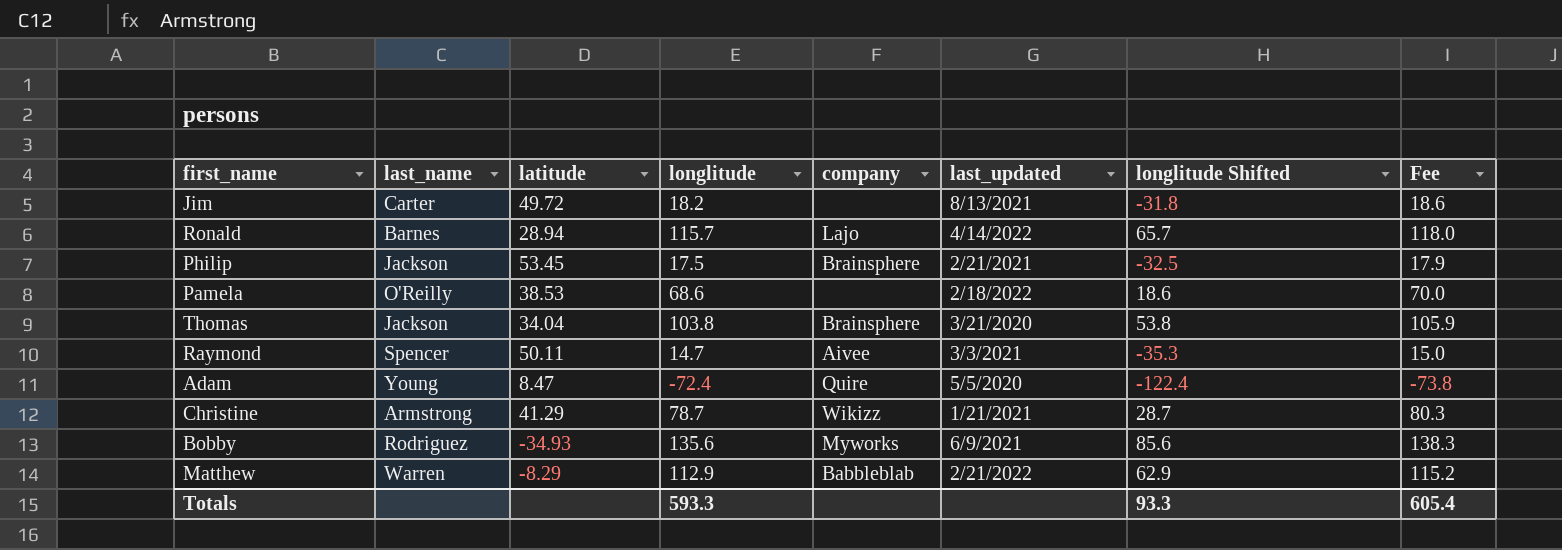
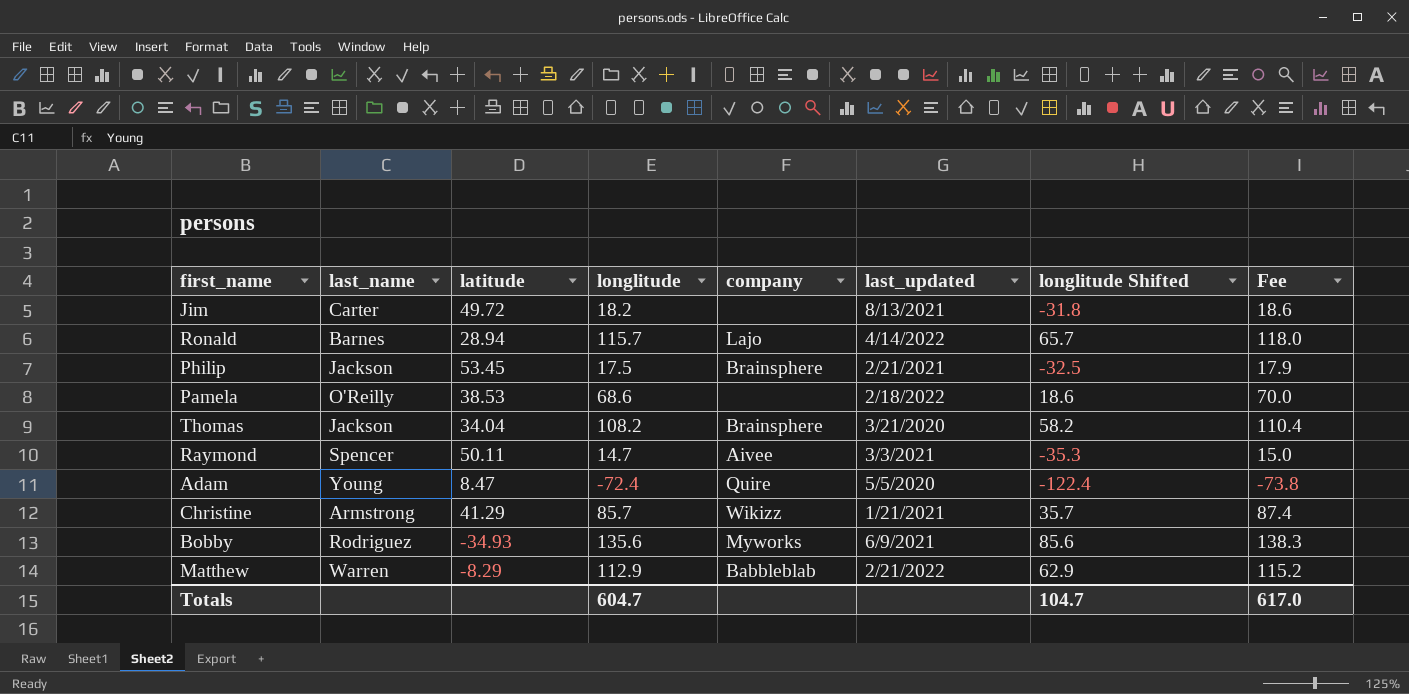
Thomas | longlitude: 103.8 -> 108.2
Thomas | longlitude Shifted: 53.8 -> 58.2
Thomas | Fee: 105.9 -> 110.4
Christine | longlitude: 78.7 -> 85.7
Christine | longlitude Shifted: 28.7 -> 35.7
Christine | Fee: 80.3 -> 87.4
Totals | longlitude: 593.3 -> 604.7
Totals | longlitude Shifted: 93.3 -> 104.7
Totals | Fee: 605.4 -> 617.0

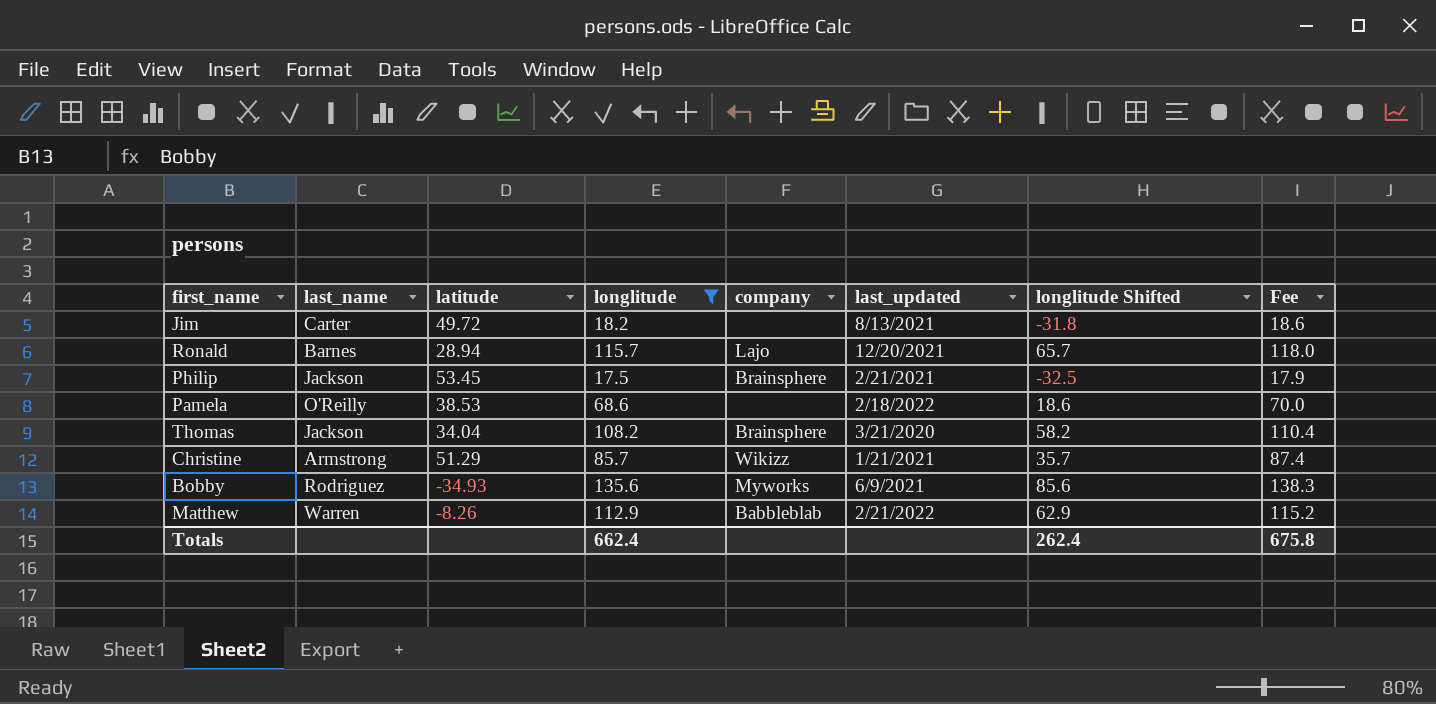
filter: none -> longlitude >= 17.5
Ronald | last_updated: 4/14/2022 -> 12/20/2021
Christine | latitude: 41.29 -> 51.29
Matthew | latitude: -8.29 -> -8.26
Totals | longlitude: 604.7 -> 662.4
Totals | longlitude Shifted: 104.7 -> 262.4
Totals | Fee: 617.0 -> 675.8

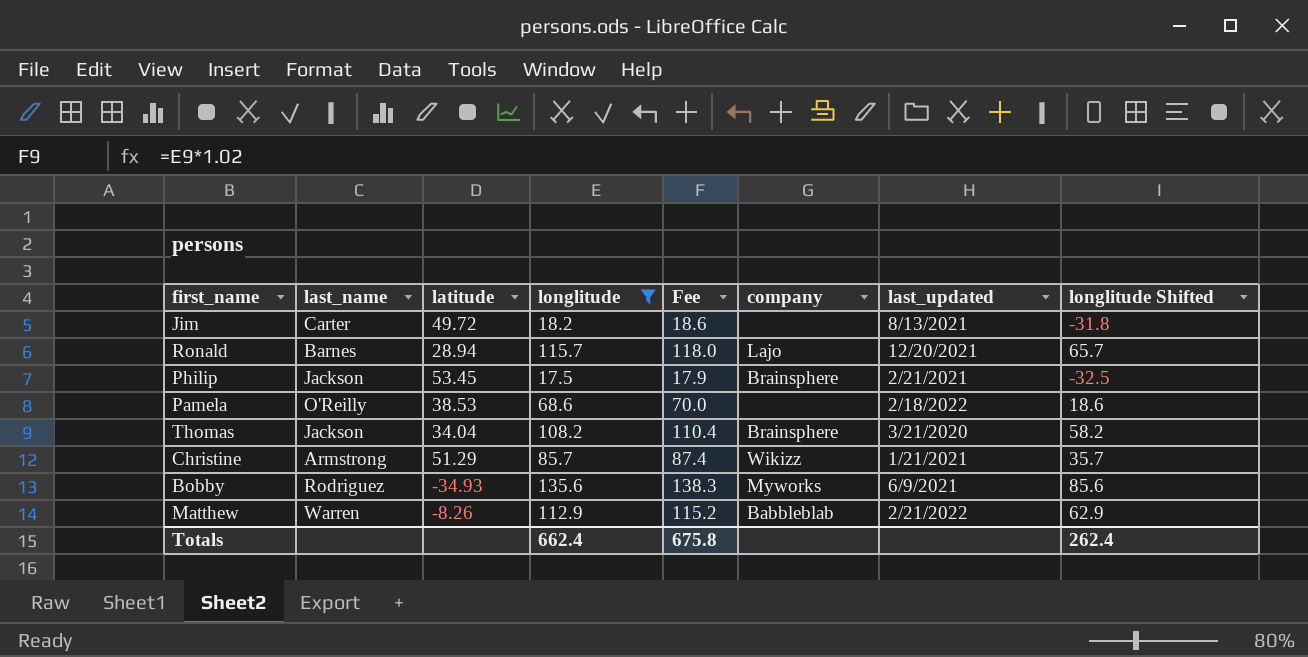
column Fee | position: 8 -> 5

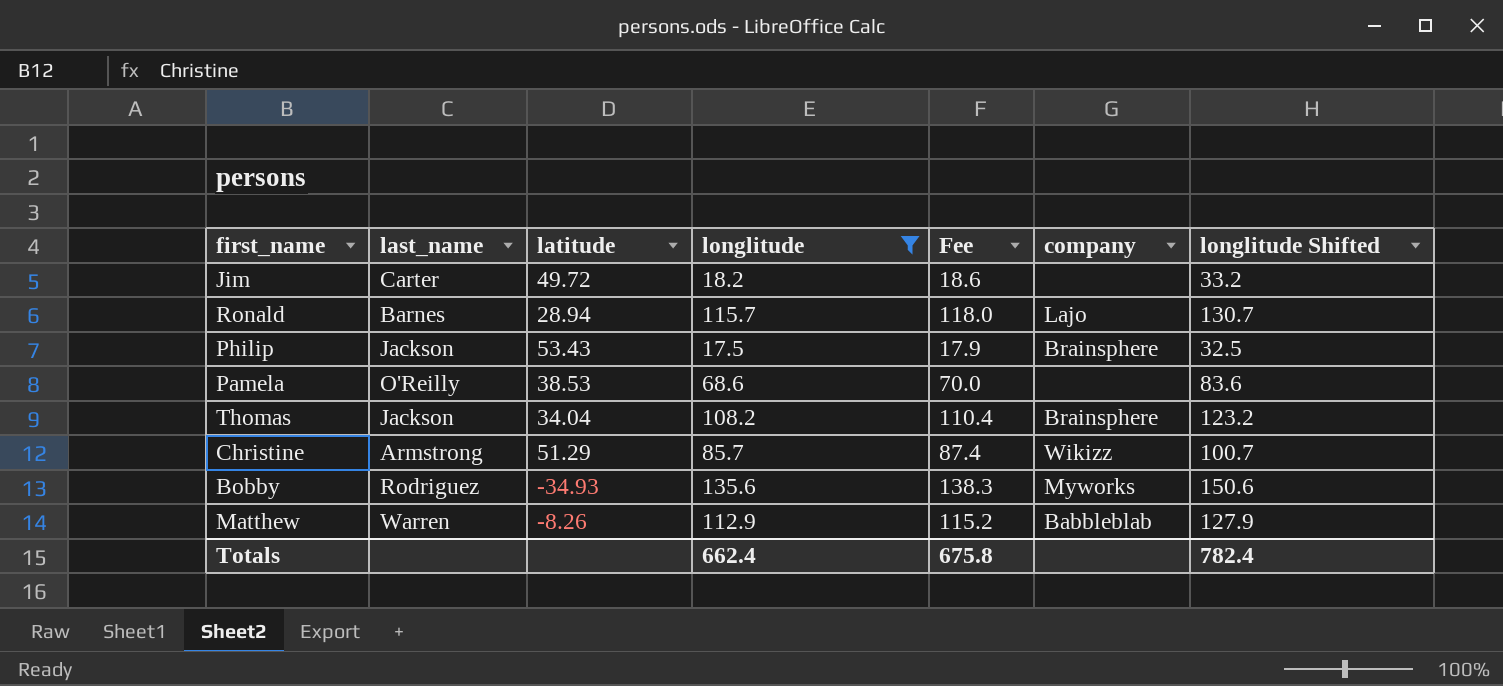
column last_updated | position: 7 -> none
column longlitude Shifted | formula: [longlitude] - 50 -> [longlitude] + 15
Philip | latitude: 53.45 -> 53.43
Totals | longlitude Shifted: 262.4 -> 782.4

